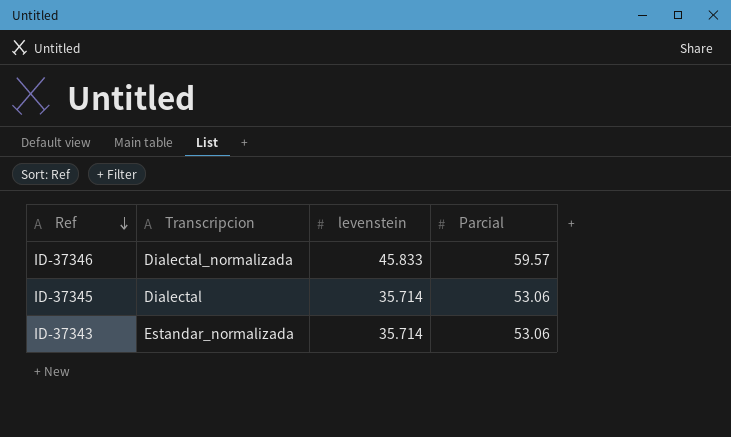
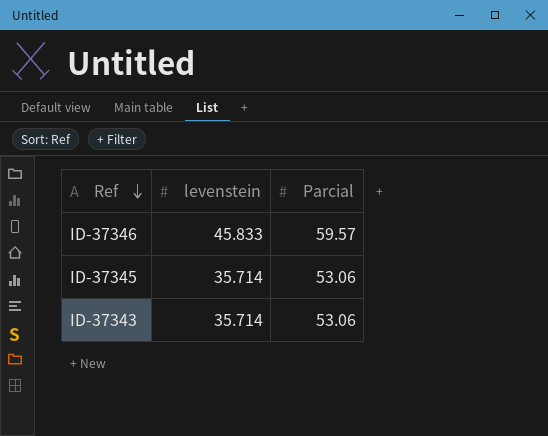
column Transcripcion | position: 2 -> none

